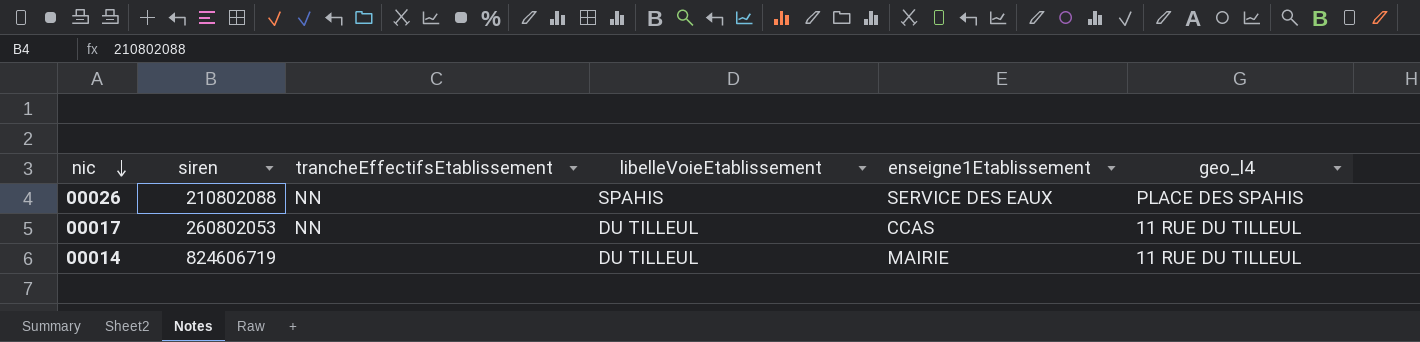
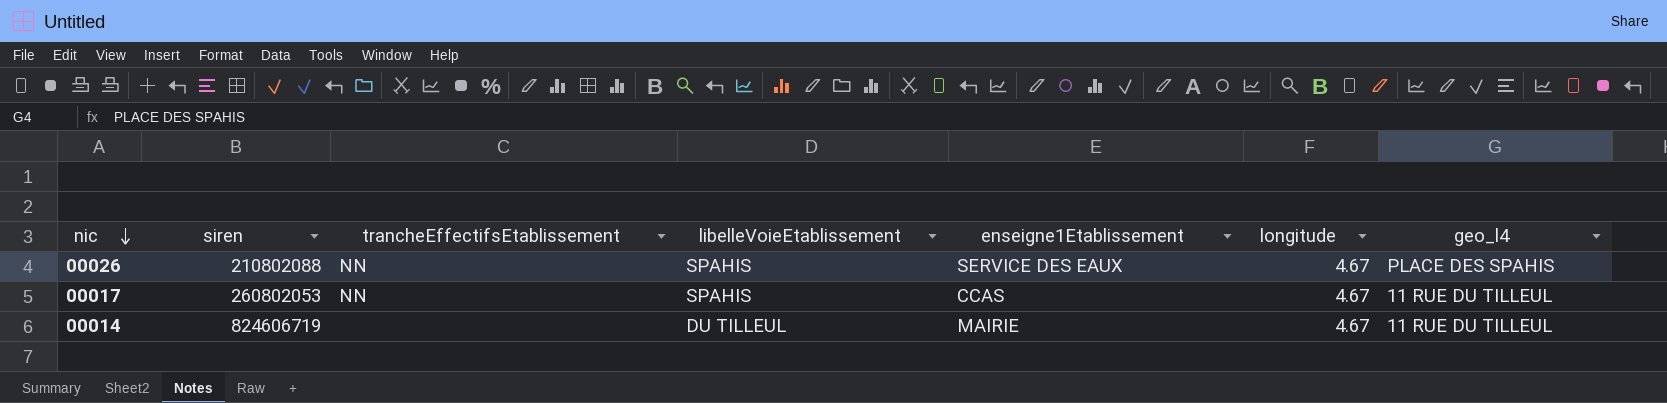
column longitude | position: none -> 6
00017 | libelleVoieEtablissement: DU TILLEUL -> SPAHIS

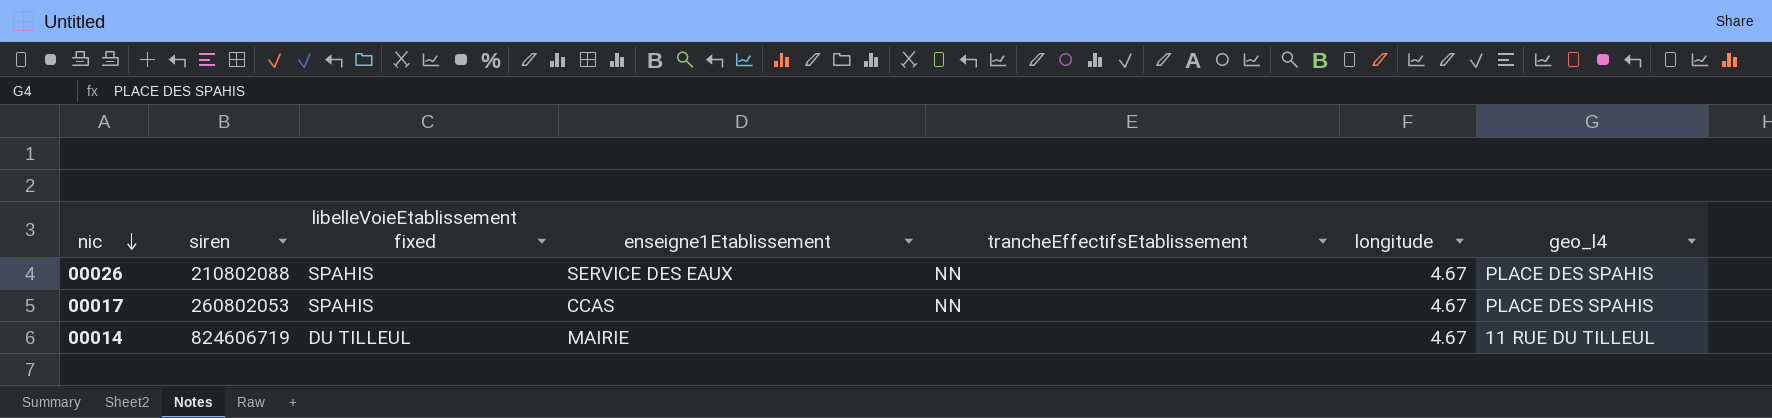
column name: libelleVoieEtablissement -> libelleVoieEtablissement fixed
column trancheEffectifsEtablissement | position: 3 -> 5
00017 | geo_l4: 11 RUE DU TILLEUL -> PLACE DES SPAHIS

